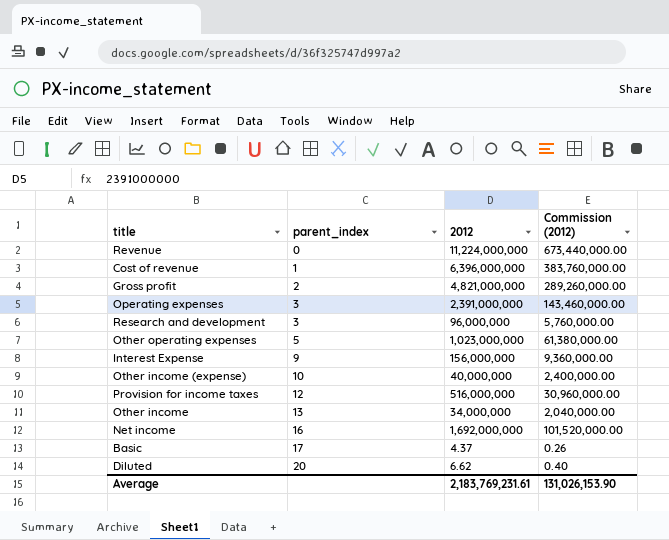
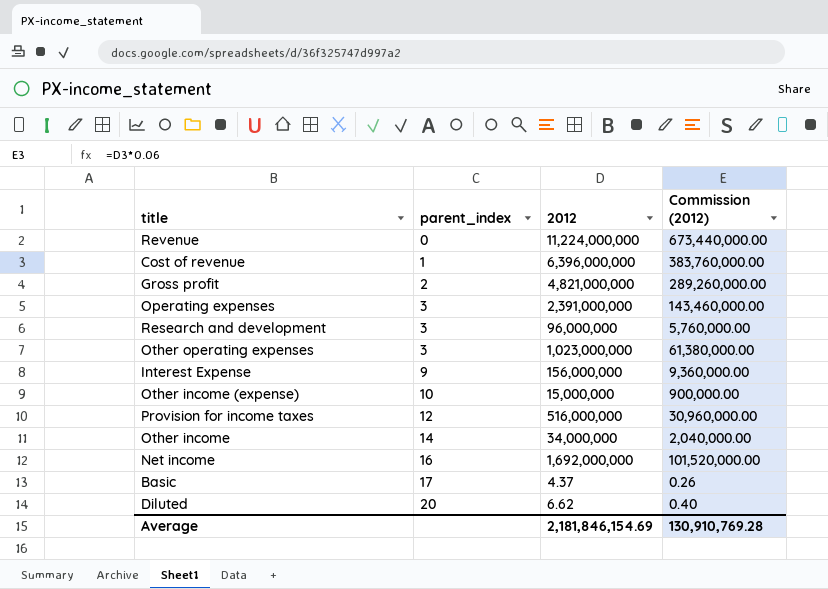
Other operating expenses | parent_index: 5 -> 3
Other income (expense) | 2012: 40,000,000 -> 15,000,000
Other income (expense) | Commission (2012): 2,400,000.00 -> 900,000.00
Other income | parent_index: 13 -> 14
Average | 2012: 2,183,769,231.61 -> 2,181,846,154.69
Average | Commission (2012): 131,026,153.90 -> 130,910,769.28

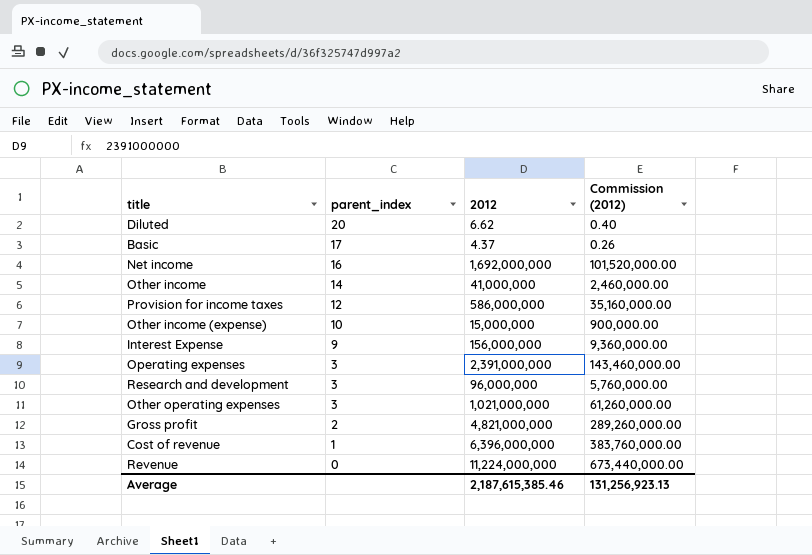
row order: parent_index ascending -> parent_index descending
Other income | 2012: 34,000,000 -> 41,000,000
Other income | Commission (2012): 2,040,000.00 -> 2,460,000.00
Provision for income taxes | 2012: 516,000,000 -> 586,000,000
Provision for income taxes | Commission (2012): 30,960,000.00 -> 35,160,000.00
Other operating expenses | 2012: 1,023,000,000 -> 1,021,000,000
Other operating expenses | Commission (2012): 61,380,000.00 -> 61,260,000.00
Average | 2012: 2,181,846,154.69 -> 2,187,615,385.46
Average | Commission (2012): 130,910,769.28 -> 131,256,923.13

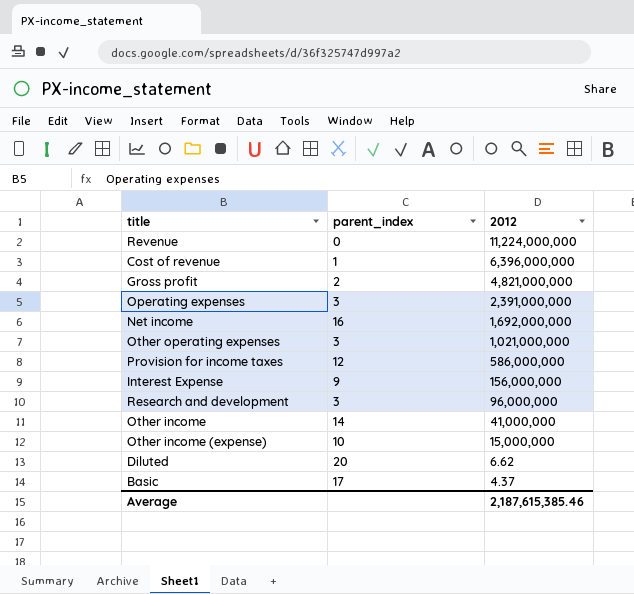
row order: parent_index descending -> 2012 descending
column Commission (2012) | formula: [2012] * 0.06 -> none

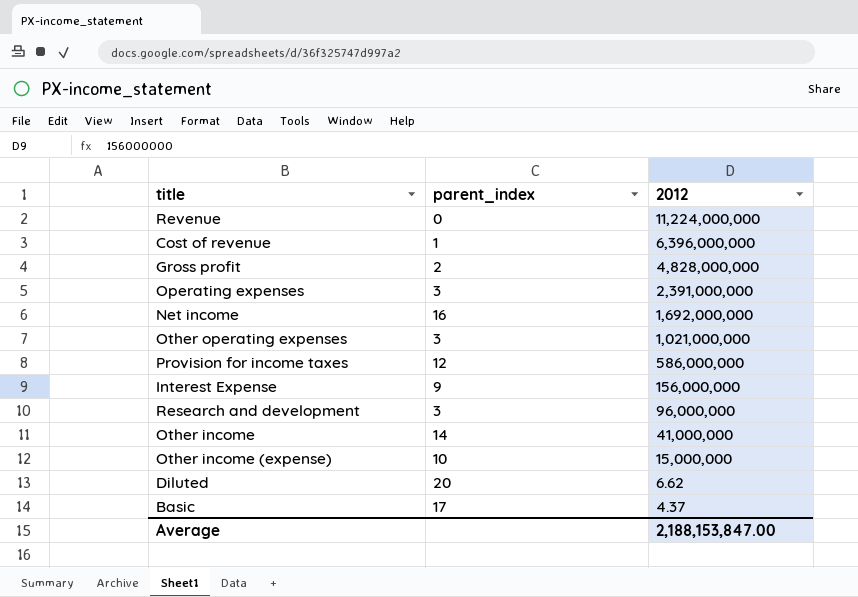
Gross profit | 2012: 4,821,000,000 -> 4,828,000,000
Average | 2012: 2,187,615,385.46 -> 2,188,153,847.00

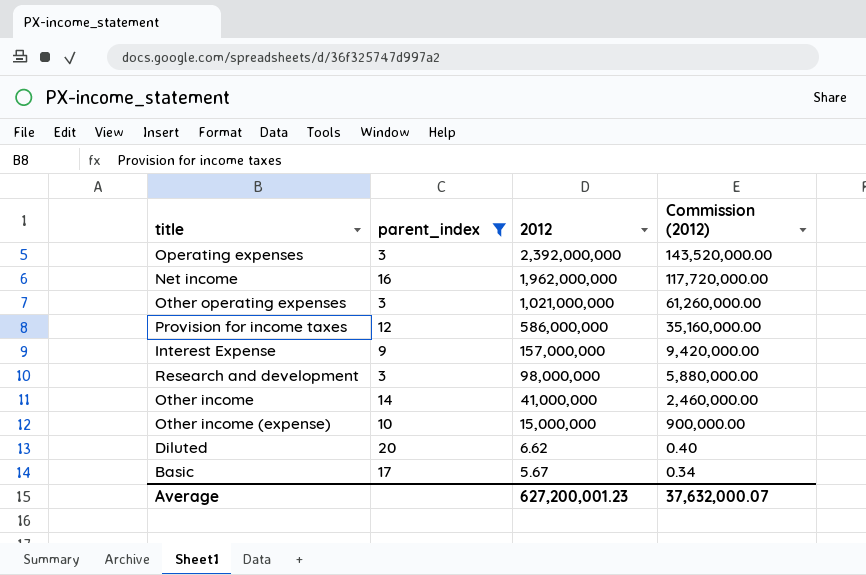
filter: none -> parent_index >= 3
column Commission (2012) | formula: none -> [2012] * 0.06
Operating expenses | 2012: 2,391,000,000 -> 2,392,000,000
Net income | 2012: 1,692,000,000 -> 1,962,000,000
Interest Expense | 2012: 156,000,000 -> 157,000,000
Research and development | 2012: 96,000,000 -> 98,000,000
Basic | 2012: 4.37 -> 5.67
Average | 2012: 2,188,153,847.00 -> 627,200,001.23

